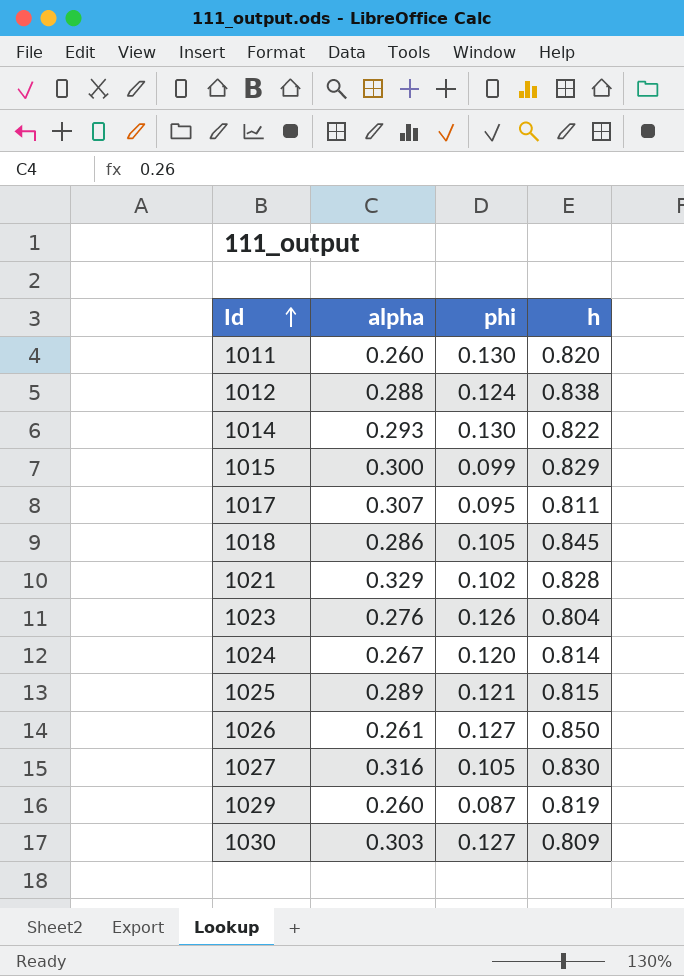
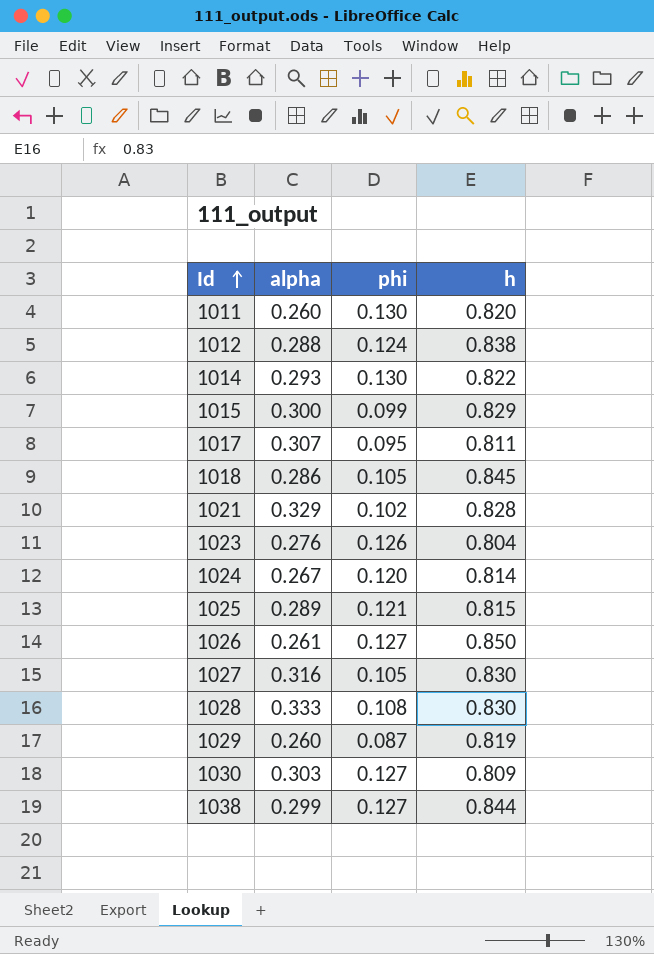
row 1028: none -> 0.333 | 0.108 | 0.830
row 1038: none -> 0.299 | 0.127 | 0.844

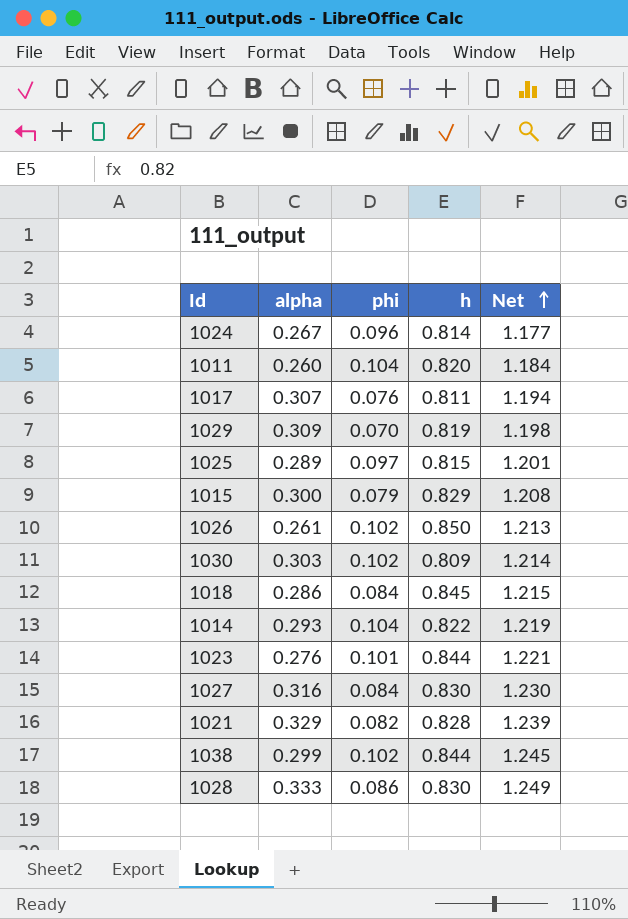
row order: Id ascending -> Net ascending
column Net | formula: none -> [alpha] + [phi] + [h]
row 1012: 0.288 | 0.124 | 0.838 -> none
1024 | phi: 0.120 -> 0.096
1011 | phi: 0.130 -> 0.104
1017 | phi: 0.095 -> 0.076
1029 | alpha: 0.260 -> 0.309
1029 | phi: 0.087 -> 0.070
1025 | phi: 0.121 -> 0.097
1015 | phi: 0.099 -> 0.079
1026 | phi: 0.127 -> 0.102
1030 | phi: 0.127 -> 0.102
1018 | phi: 0.105 -> 0.084
1014 | phi: 0.130 -> 0.104
1023 | phi: 0.126 -> 0.101
1023 | h: 0.804 -> 0.844
1027 | phi: 0.105 -> 0.084
1021 | phi: 0.102 -> 0.082
1038 | phi: 0.127 -> 0.102
1028 | phi: 0.108 -> 0.086

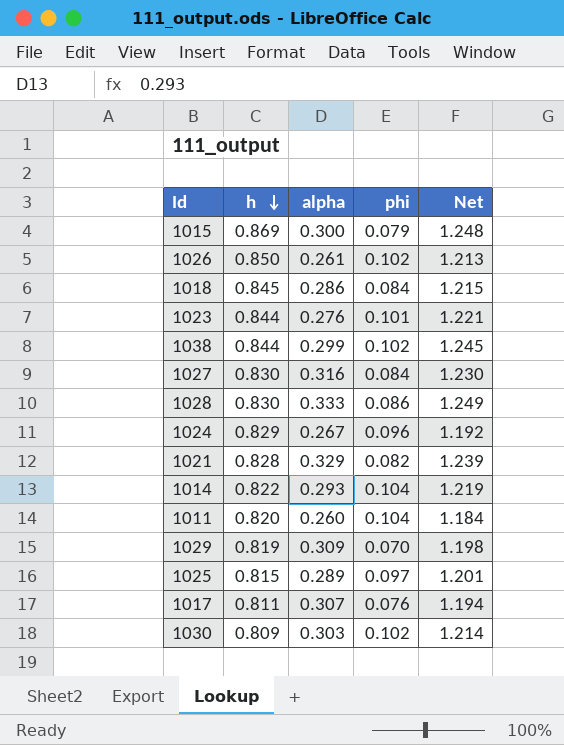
row order: Net ascending -> h descending
column h | position: 4 -> 2
1015 | h: 0.829 -> 0.869
1015 | Net: 1.208 -> 1.248
1024 | h: 0.814 -> 0.829
1024 | Net: 1.177 -> 1.192

